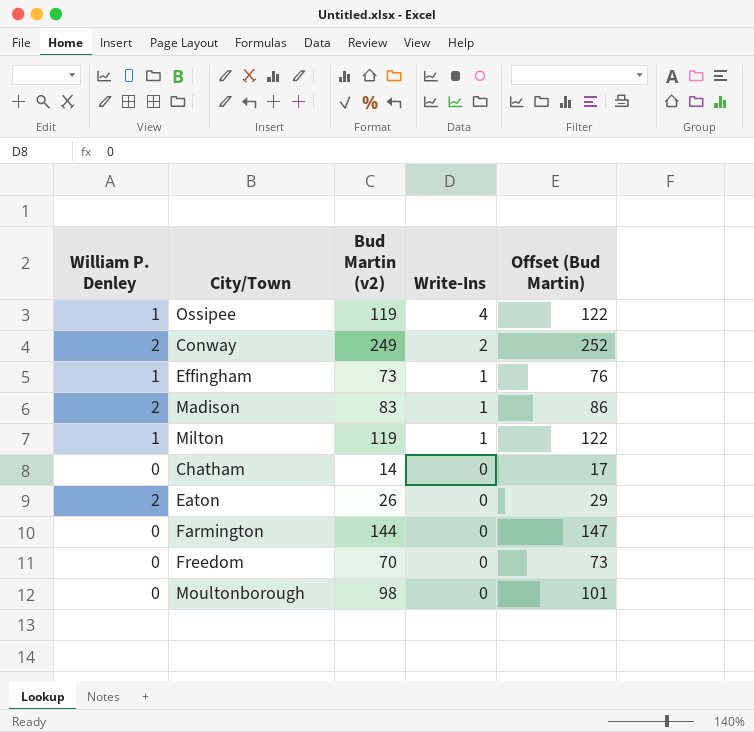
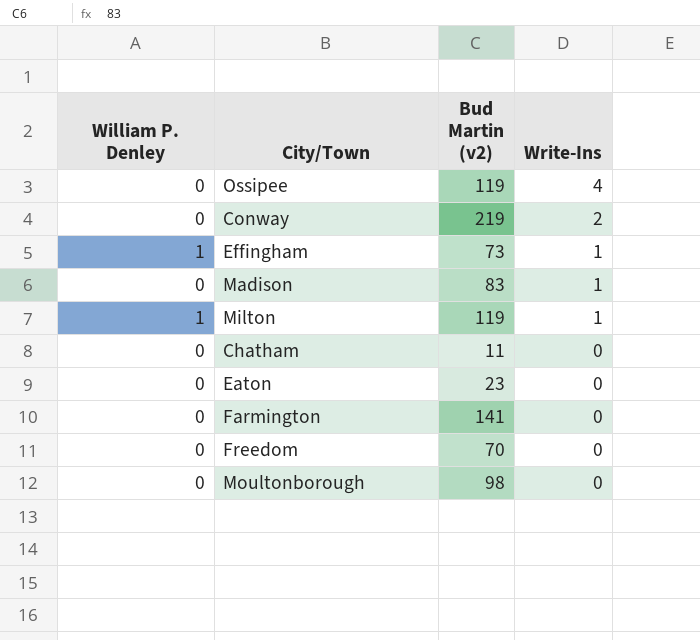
column Offset (Bud Martin) | formula: [Bud Martin (v2)] + 3 -> none
Ossipee | William P. Denley: 1 -> 0
Conway | William P. Denley: 2 -> 0
Conway | Bud Martin (v2): 249 -> 219
Madison | William P. Denley: 2 -> 0
Chatham | Bud Martin (v2): 14 -> 11
Eaton | William P. Denley: 2 -> 0
Eaton | Bud Martin (v2): 26 -> 23
Farmington | Bud Martin (v2): 144 -> 141

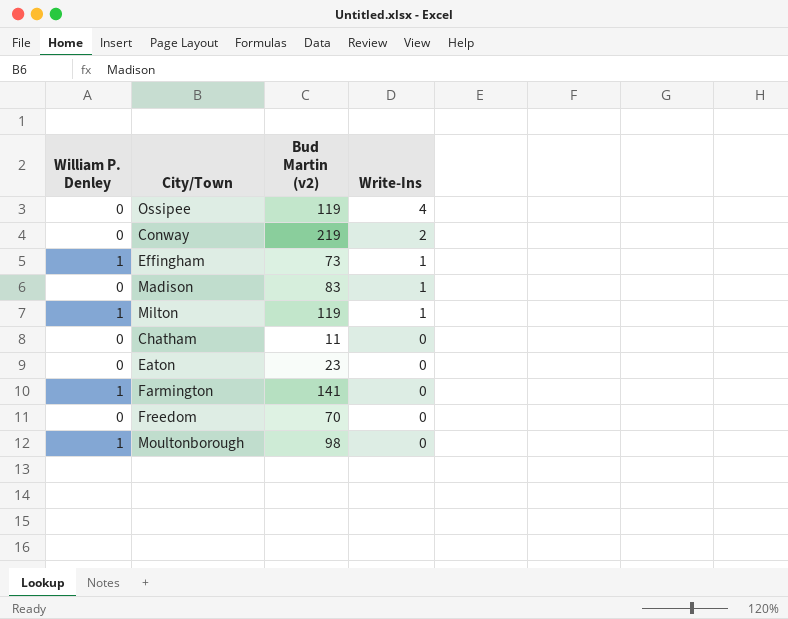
Farmington | William P. Denley: 0 -> 1
Moultonborough | William P. Denley: 0 -> 1

